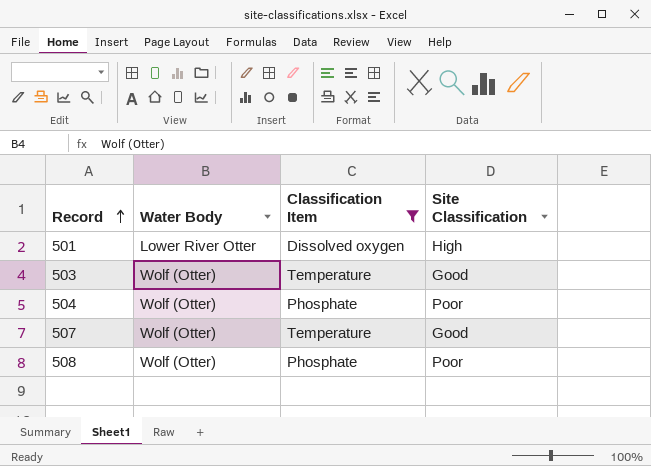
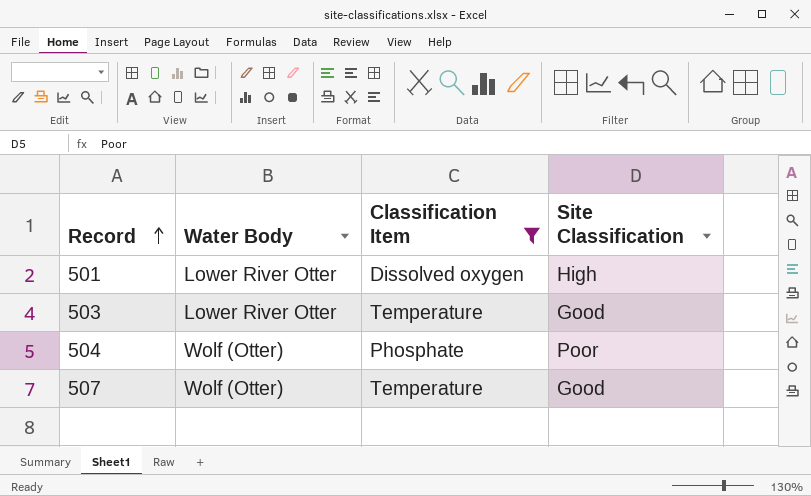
row 508: Wolf (Otter) | Phosphate | Poor -> none
503 | Water Body: Wolf (Otter) -> Lower River Otter

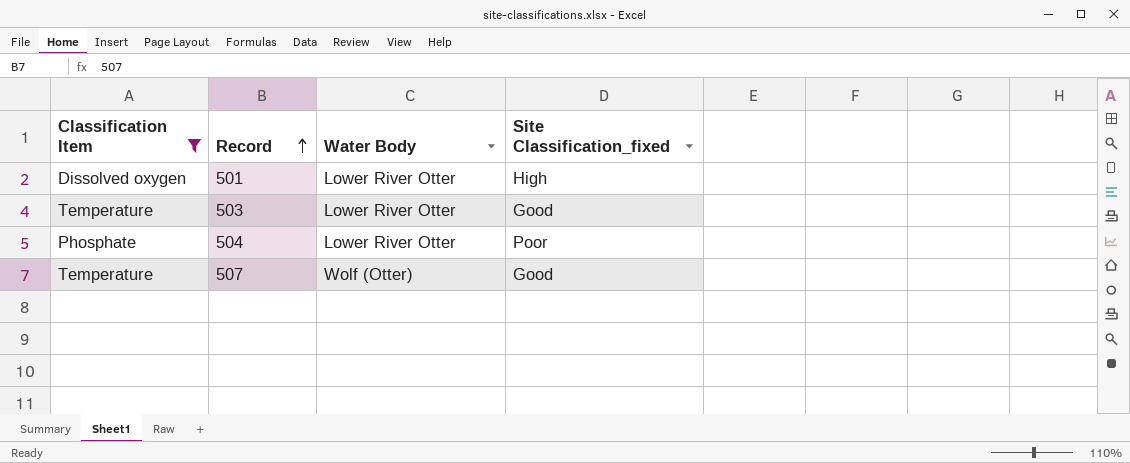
column Classification Item | position: 3 -> 1
column name: Site Classification -> Site Classification_fixed
504 | Water Body: Wolf (Otter) -> Lower River Otter

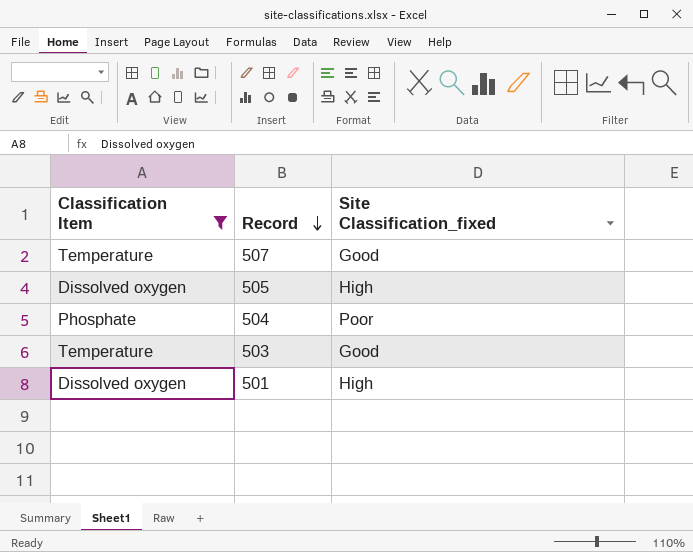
row order: Record ascending -> Record descending
column Water Body | position: 3 -> none
row 505: none -> Dissolved oxygen | High

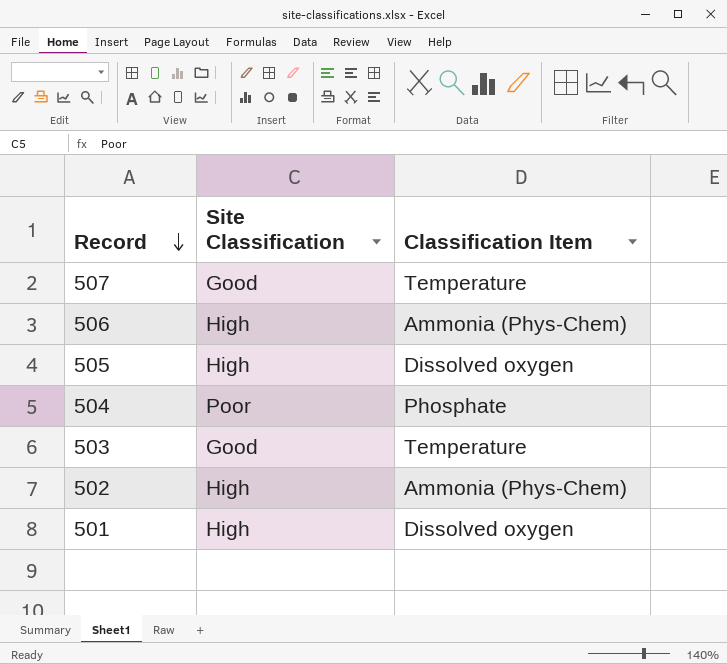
filter: Classification Item != Ammonia (Phys-Chem) -> none
column name: Site Classification_fixed -> Site Classification
column Classification Item | position: 1 -> 3

